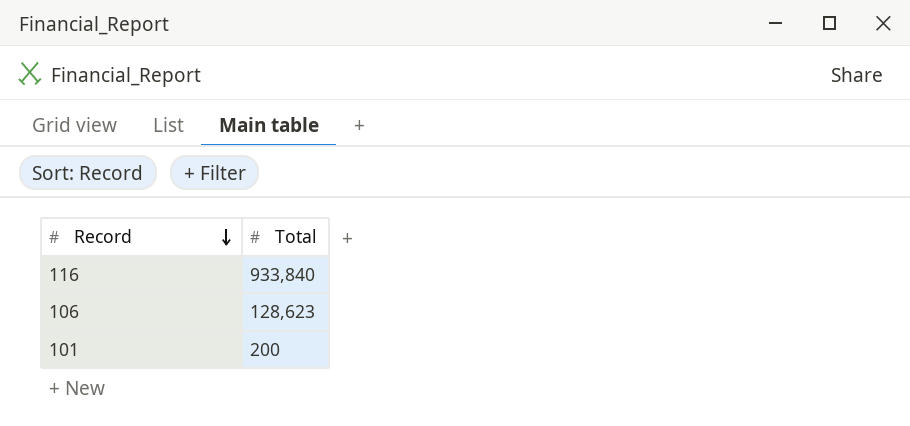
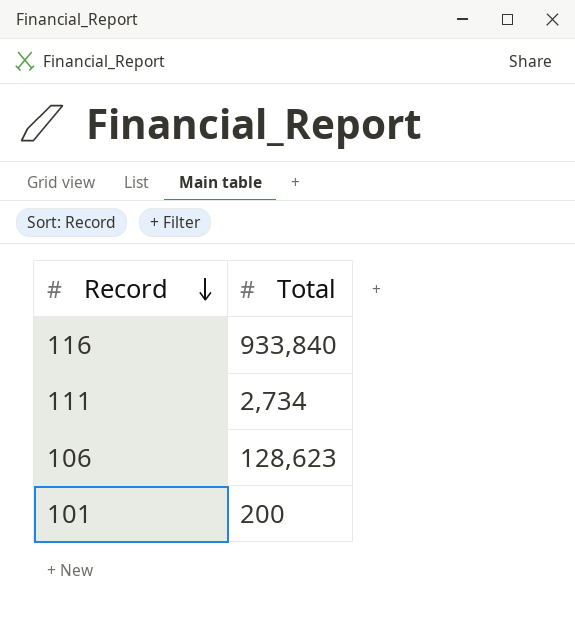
row 111: none -> 2,734

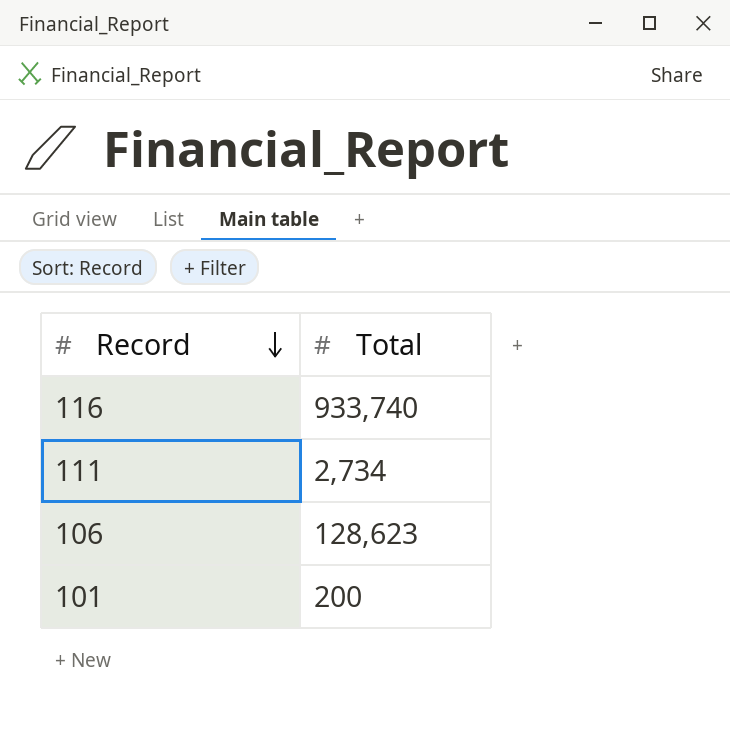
116 | Total: 933,840 -> 933,740

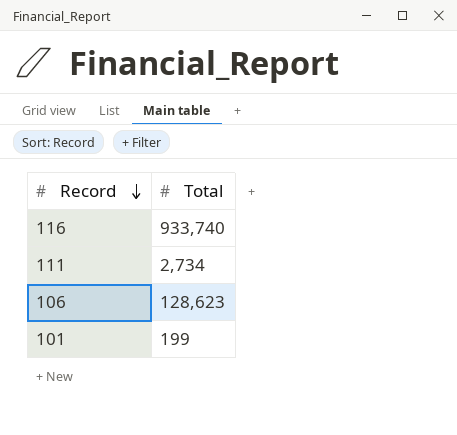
101 | Total: 200 -> 199

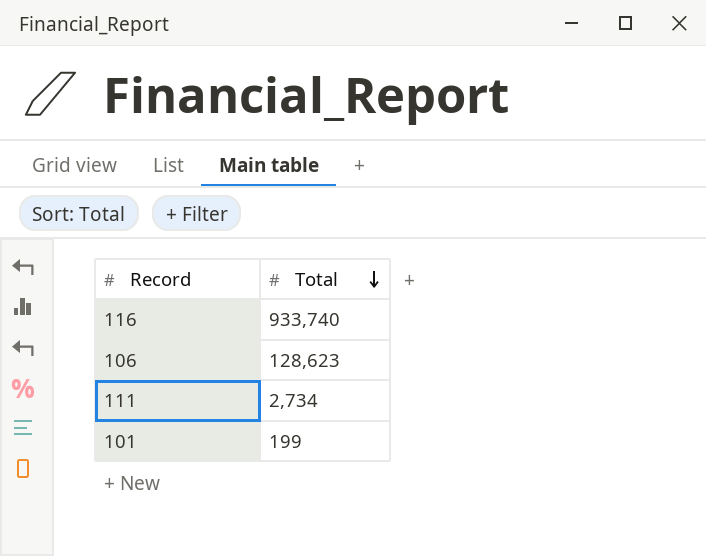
row order: Record descending -> Total descending

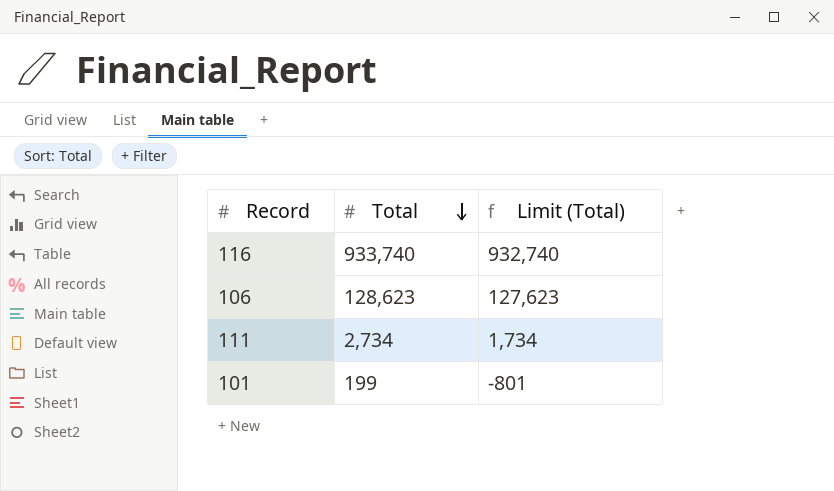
column Limit (Total) | formula: none -> [Total] - 1000

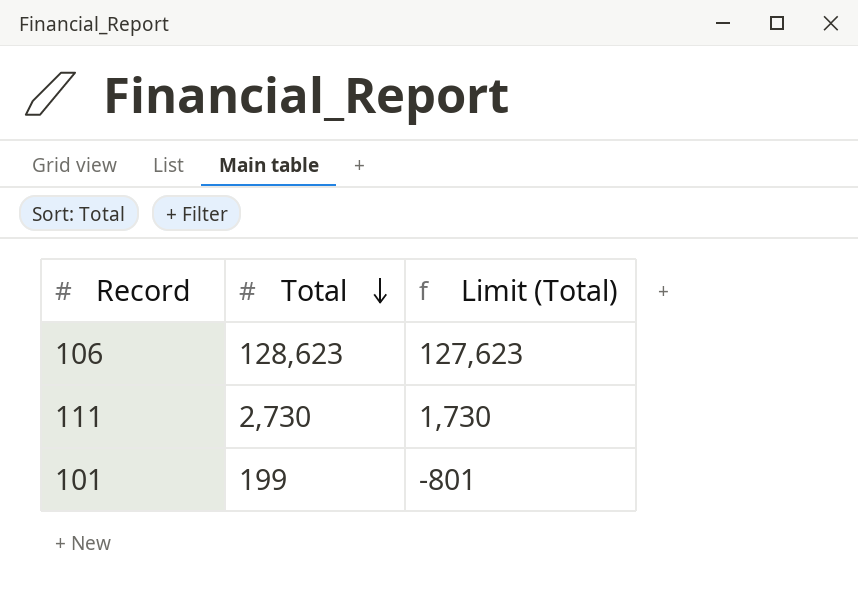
row 116: 933,740 | 932,740 -> none
111 | Total: 2,734 -> 2,730
111 | Limit (Total): 1,734 -> 1,730

